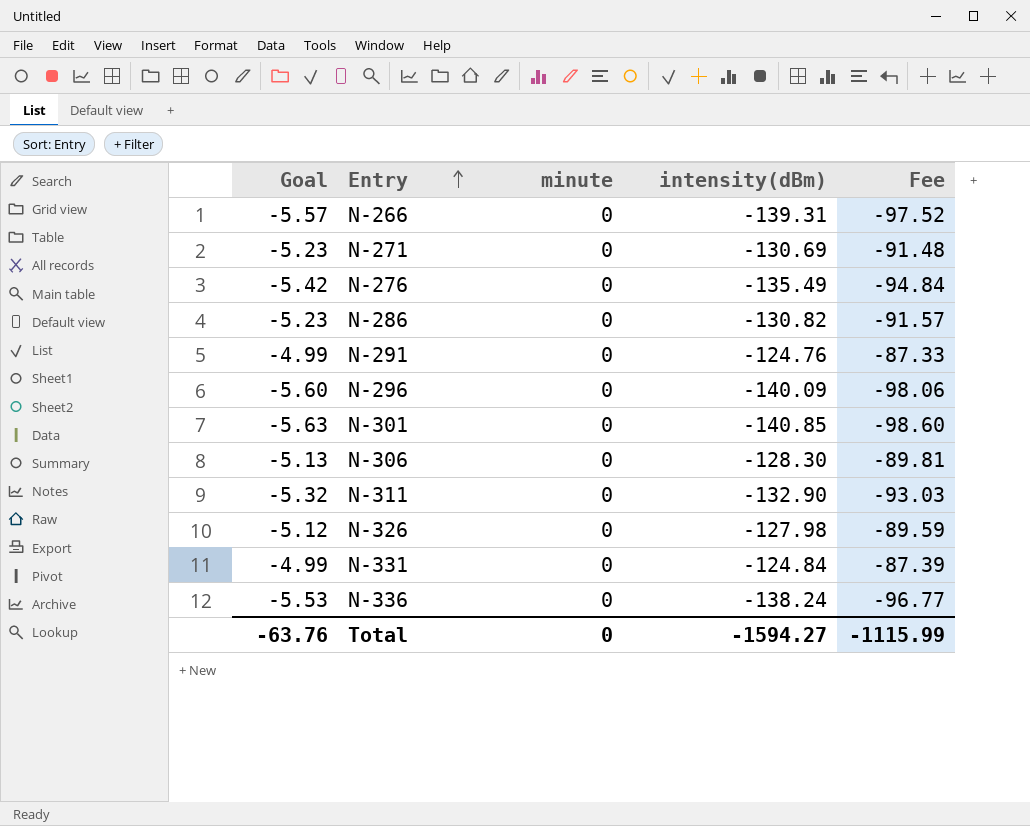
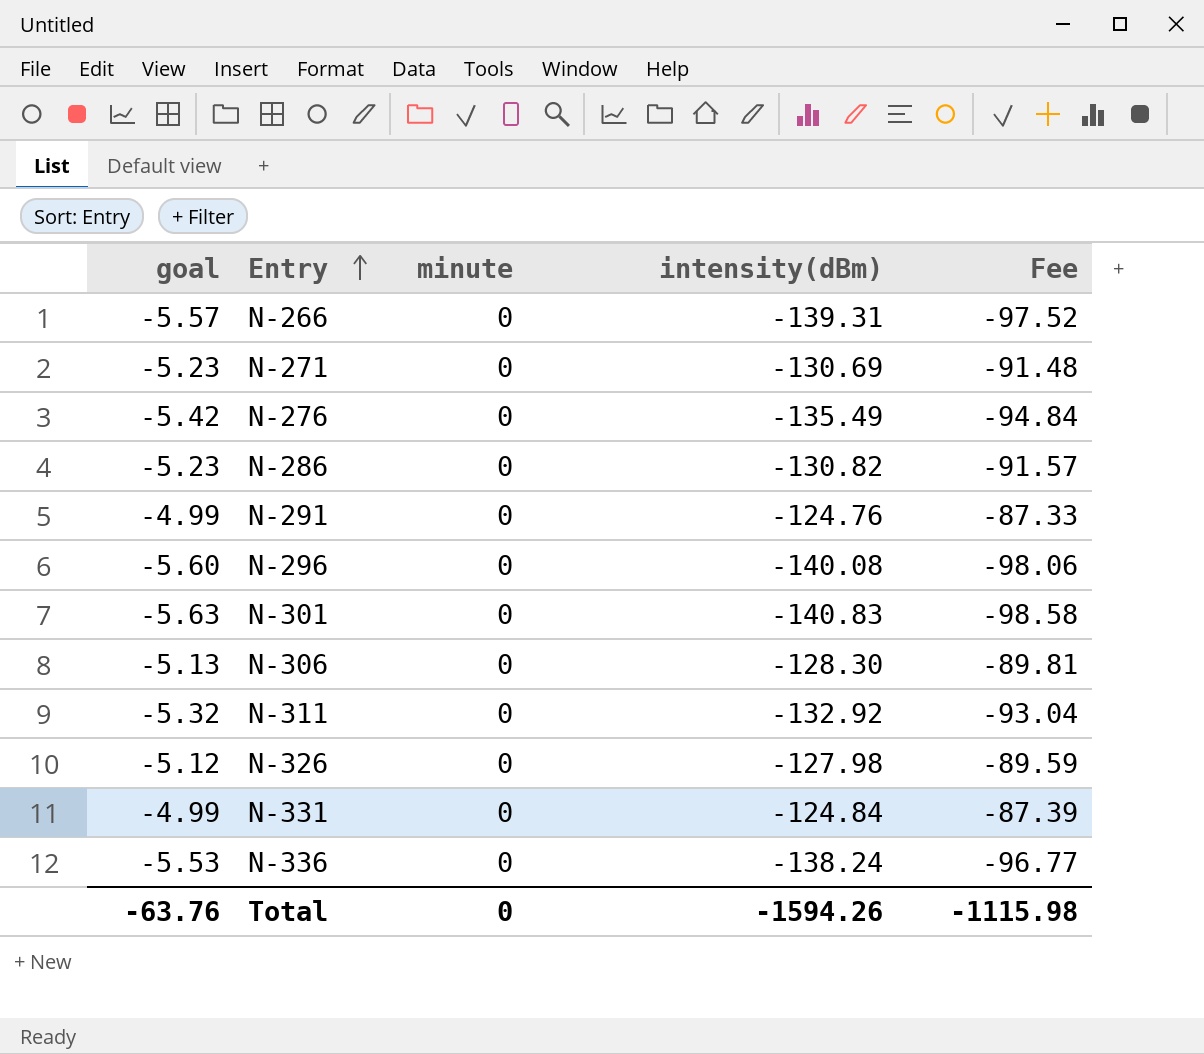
column name: Goal -> goal
N-296 | intensity(dBm): -140.09 -> -140.08
N-301 | intensity(dBm): -140.85 -> -140.83
N-301 | Fee: -98.60 -> -98.58
N-311 | intensity(dBm): -132.90 -> -132.92
N-311 | Fee: -93.03 -> -93.04
Total | intensity(dBm): -1594.27 -> -1594.26
Total | Fee: -1115.99 -> -1115.98

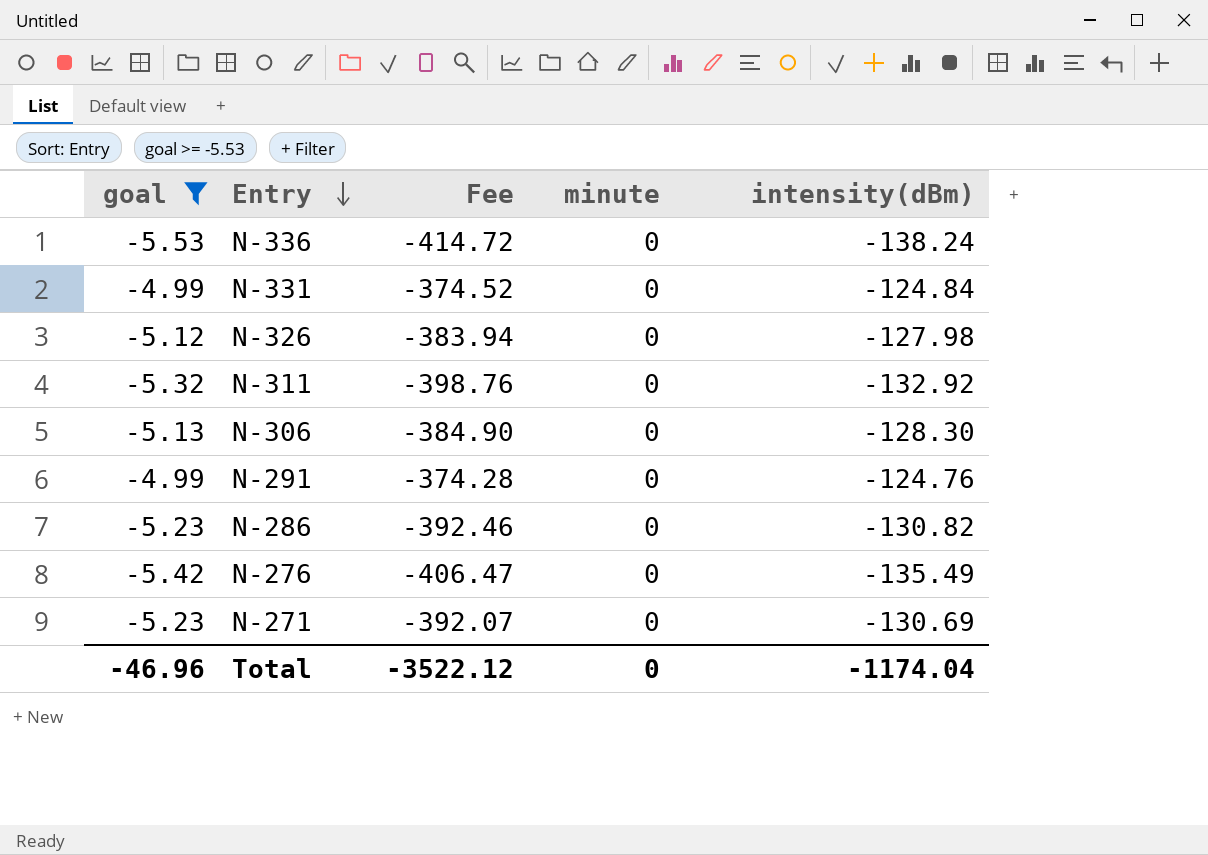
filter: none -> goal >= -5.53
row order: Entry ascending -> Entry descending
column Fee | formula: [intensity(dBm)] * 0.7 -> [intensity(dBm)] * 3
column Fee | position: 5 -> 3
Total | goal: -63.76 -> -46.96
Total | Fee: -1115.98 -> -3522.12
Total | intensity(dBm): -1594.26 -> -1174.04

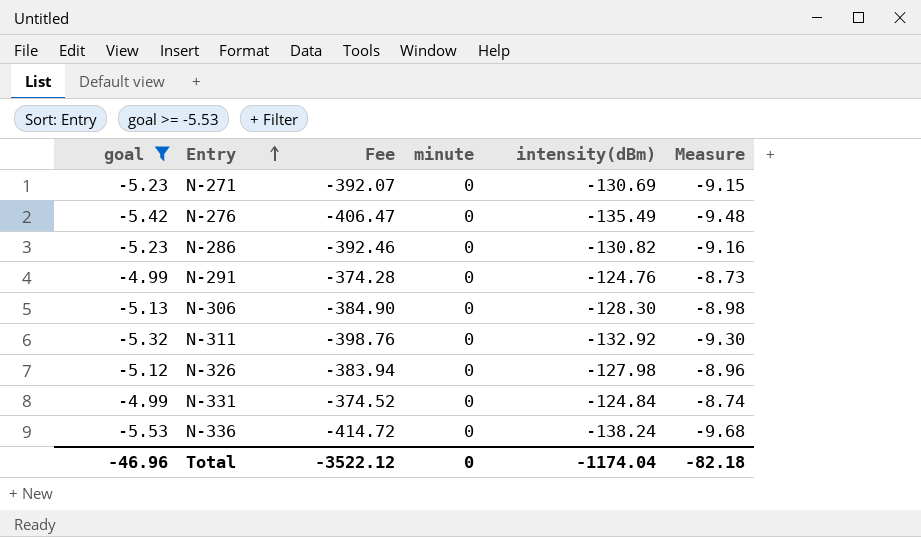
row order: Entry descending -> Entry ascending
column Measure | formula: none -> [intensity(dBm)] * 0.07

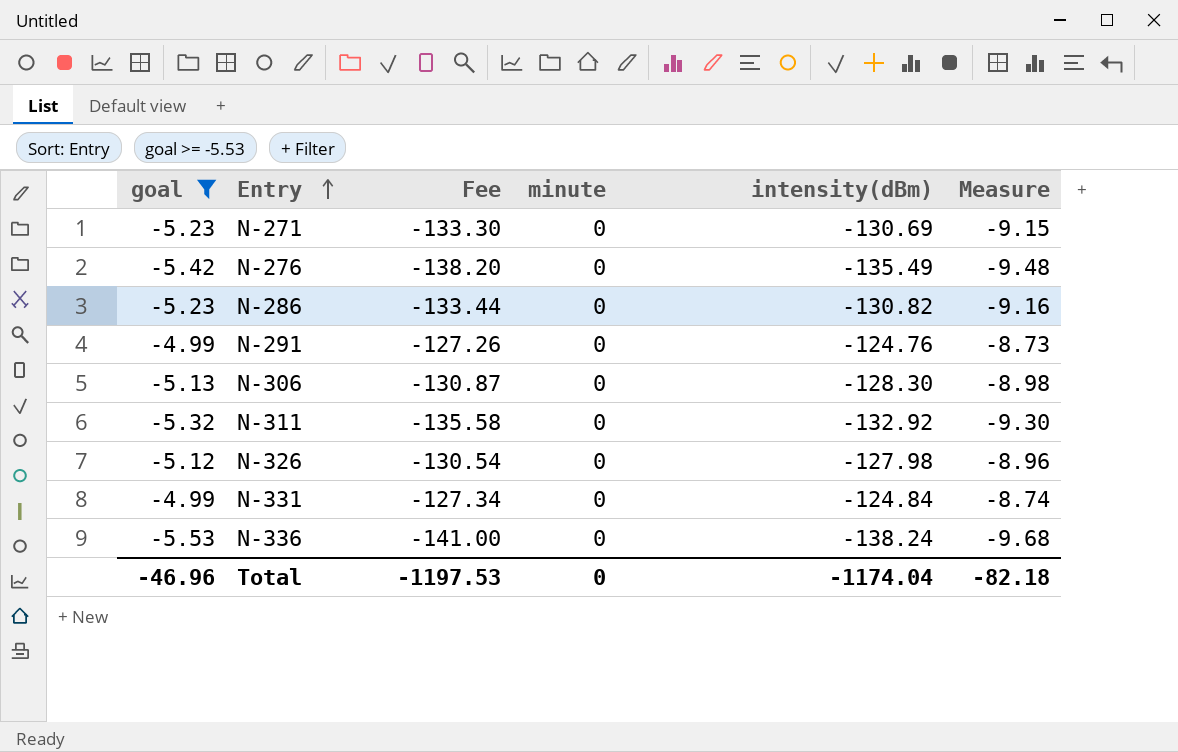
column Fee | formula: [intensity(dBm)] * 3 -> [intensity(dBm)] * 1.02
Total | Fee: -3522.12 -> -1197.53

